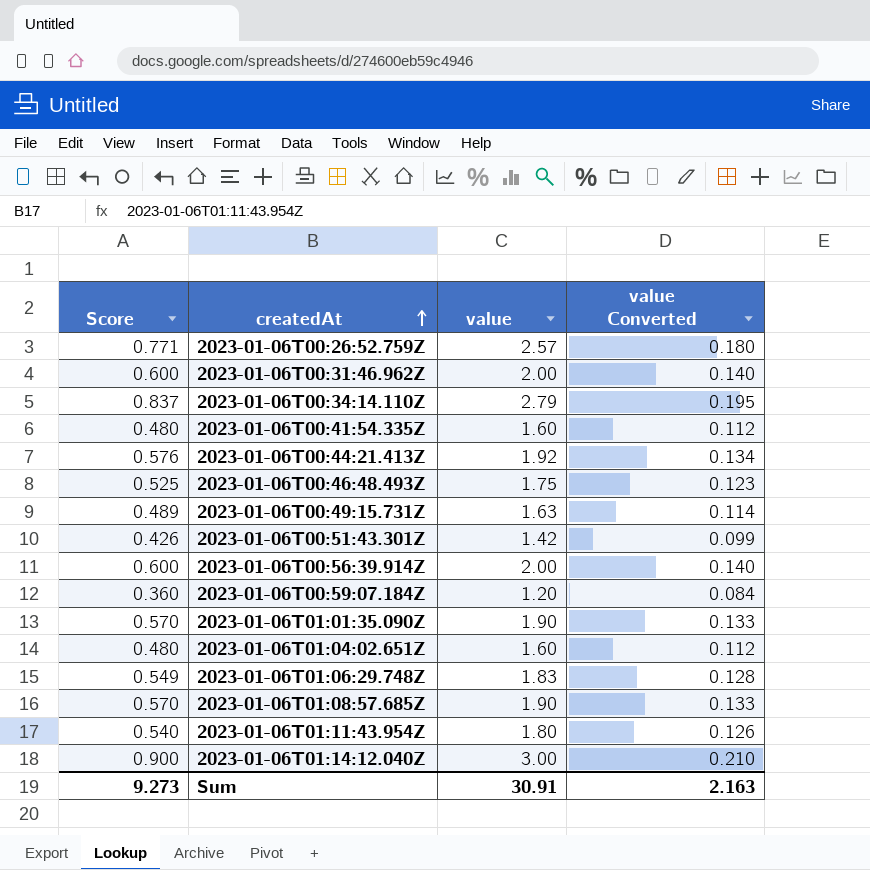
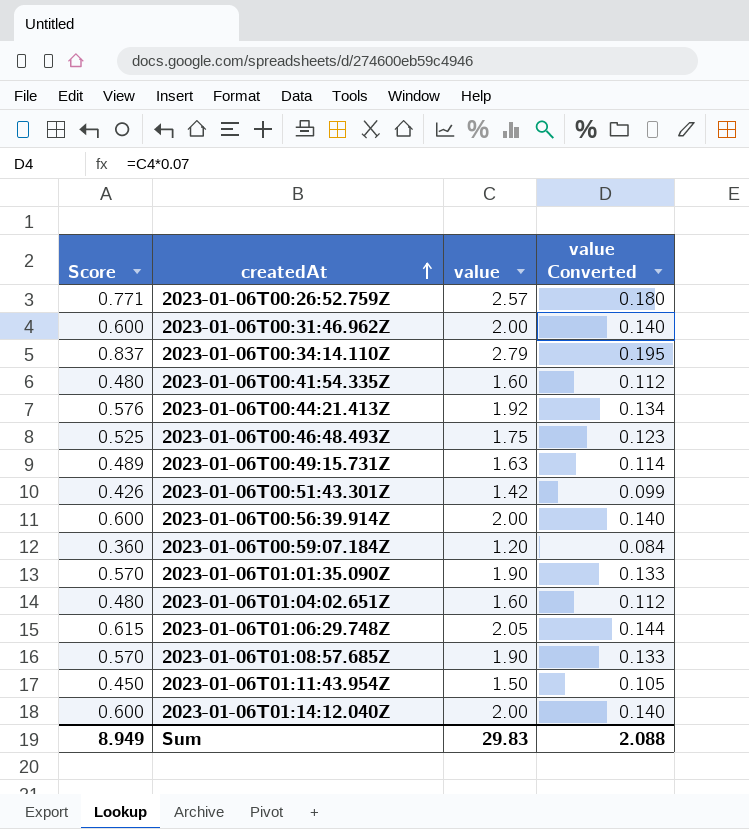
2023-01-06T01:06:29.748Z | Score: 0.549 -> 0.615
2023-01-06T01:06:29.748Z | value: 1.83 -> 2.05
2023-01-06T01:06:29.748Z | value Converted: 0.128 -> 0.144
2023-01-06T01:11:43.954Z | Score: 0.540 -> 0.450
2023-01-06T01:11:43.954Z | value: 1.80 -> 1.50
2023-01-06T01:11:43.954Z | value Converted: 0.126 -> 0.105
2023-01-06T01:14:12.040Z | Score: 0.900 -> 0.600
2023-01-06T01:14:12.040Z | value: 3.00 -> 2.00
2023-01-06T01:14:12.040Z | value Converted: 0.210 -> 0.140
Sum | Score: 9.273 -> 8.949
Sum | value: 30.91 -> 29.83
Sum | value Converted: 2.163 -> 2.088

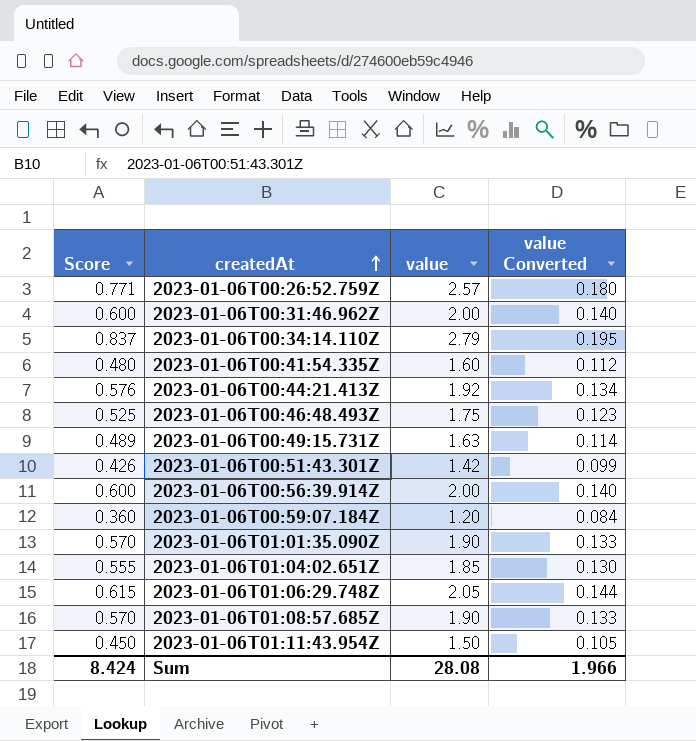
row 2023-01-06T01:14:12.040Z: 0.600 | 2.00 | 0.140 -> none
2023-01-06T01:04:02.651Z | Score: 0.480 -> 0.555
2023-01-06T01:04:02.651Z | value: 1.60 -> 1.85
2023-01-06T01:04:02.651Z | value Converted: 0.112 -> 0.130
Sum | Score: 8.949 -> 8.424
Sum | value: 29.83 -> 28.08
Sum | value Converted: 2.088 -> 1.966

